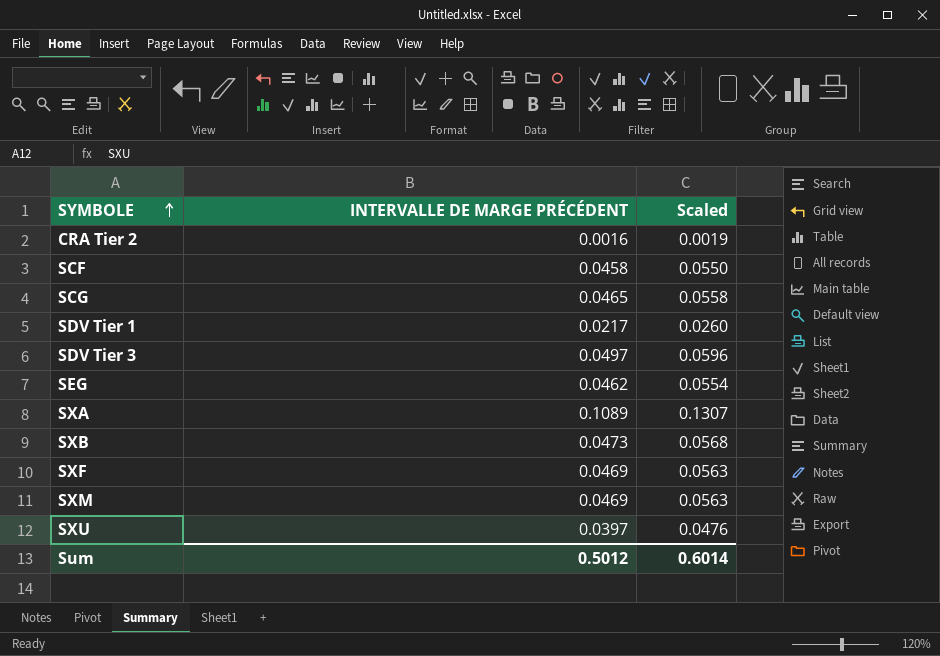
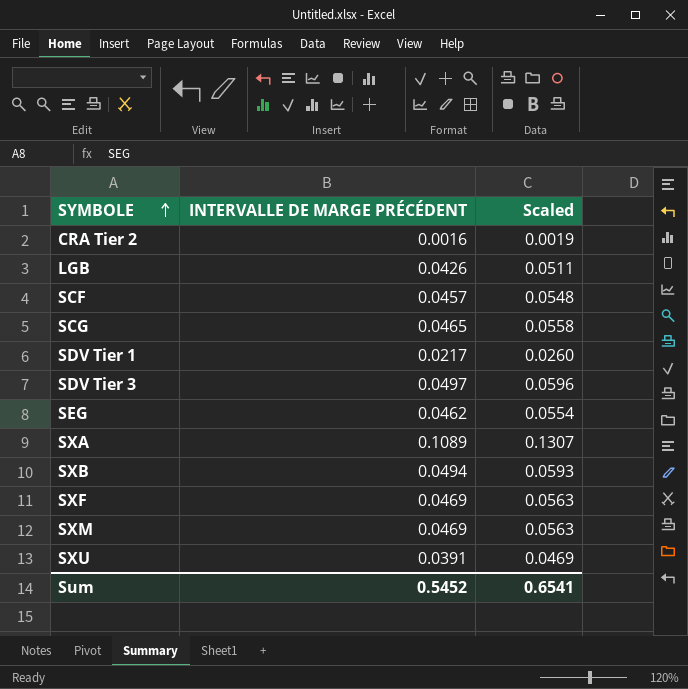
row LGB: none -> 0.0426 | 0.0511
SCF | INTERVALLE DE MARGE PRÉCÉDENT: 0.0458 -> 0.0457
SCF | Scaled: 0.0550 -> 0.0548
SXB | INTERVALLE DE MARGE PRÉCÉDENT: 0.0473 -> 0.0494
SXB | Scaled: 0.0568 -> 0.0593
SXU | INTERVALLE DE MARGE PRÉCÉDENT: 0.0397 -> 0.0391
SXU | Scaled: 0.0476 -> 0.0469
Sum | INTERVALLE DE MARGE PRÉCÉDENT: 0.5012 -> 0.5452
Sum | Scaled: 0.6014 -> 0.6541

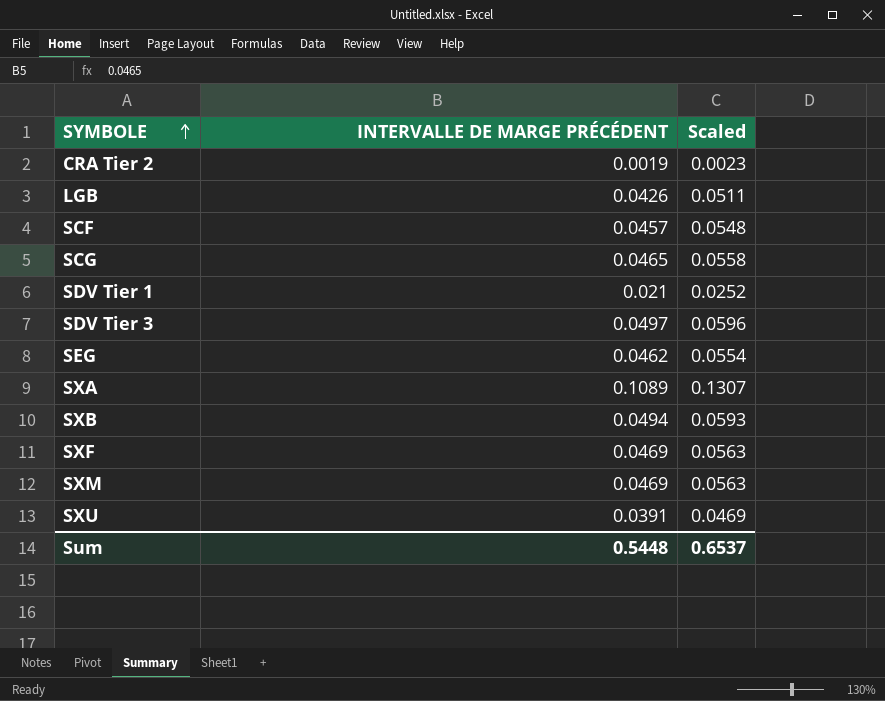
CRA Tier 2 | INTERVALLE DE MARGE PRÉCÉDENT: 0.0016 -> 0.0019
CRA Tier 2 | Scaled: 0.0019 -> 0.0023
SDV Tier 1 | INTERVALLE DE MARGE PRÉCÉDENT: 0.0217 -> 0.021
SDV Tier 1 | Scaled: 0.0260 -> 0.0252
Sum | INTERVALLE DE MARGE PRÉCÉDENT: 0.5452 -> 0.5448
Sum | Scaled: 0.6541 -> 0.6537

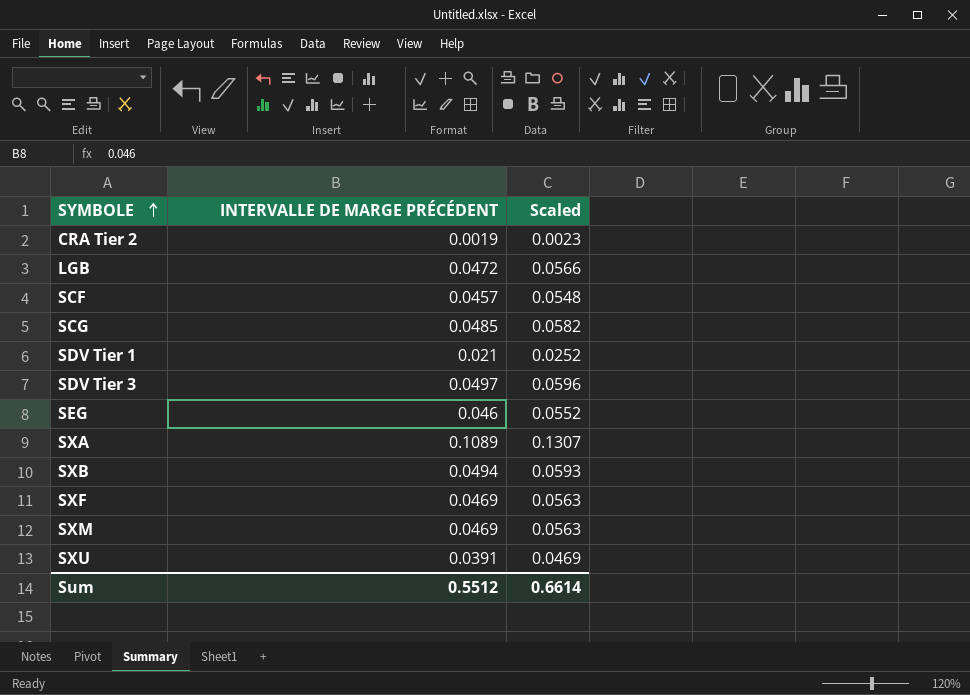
LGB | INTERVALLE DE MARGE PRÉCÉDENT: 0.0426 -> 0.0472
LGB | Scaled: 0.0511 -> 0.0566
SCG | INTERVALLE DE MARGE PRÉCÉDENT: 0.0465 -> 0.0485
SCG | Scaled: 0.0558 -> 0.0582
SEG | INTERVALLE DE MARGE PRÉCÉDENT: 0.0462 -> 0.046
SEG | Scaled: 0.0554 -> 0.0552
Sum | INTERVALLE DE MARGE PRÉCÉDENT: 0.5448 -> 0.5512
Sum | Scaled: 0.6537 -> 0.6614

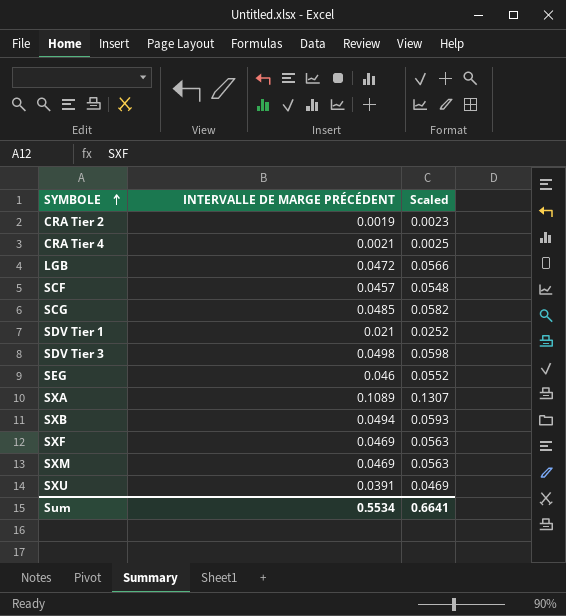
row CRA Tier 4: none -> 0.0021 | 0.0025
SDV Tier 3 | INTERVALLE DE MARGE PRÉCÉDENT: 0.0497 -> 0.0498
SDV Tier 3 | Scaled: 0.0596 -> 0.0598
Sum | INTERVALLE DE MARGE PRÉCÉDENT: 0.5512 -> 0.5534
Sum | Scaled: 0.6614 -> 0.6641

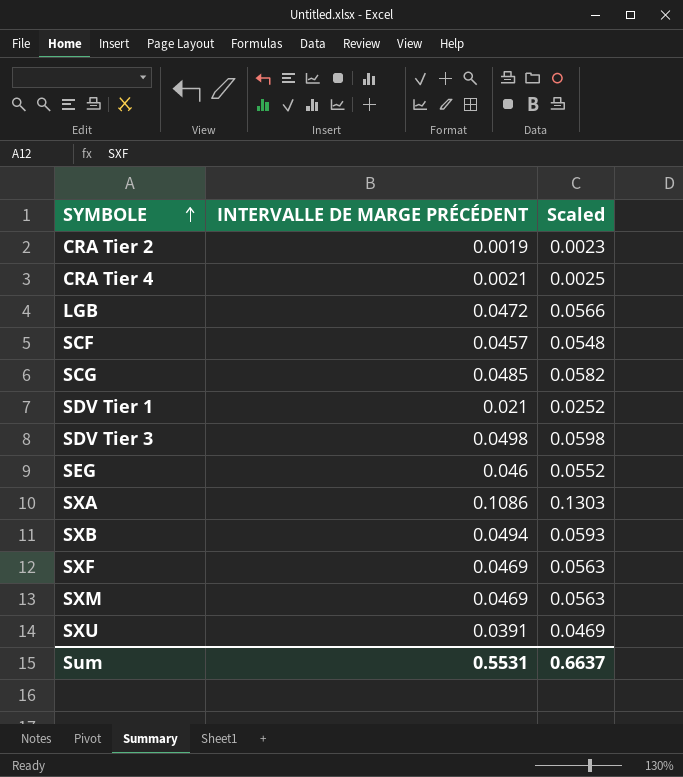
SXA | INTERVALLE DE MARGE PRÉCÉDENT: 0.1089 -> 0.1086
SXA | Scaled: 0.1307 -> 0.1303
Sum | INTERVALLE DE MARGE PRÉCÉDENT: 0.5534 -> 0.5531
Sum | Scaled: 0.6641 -> 0.6637

